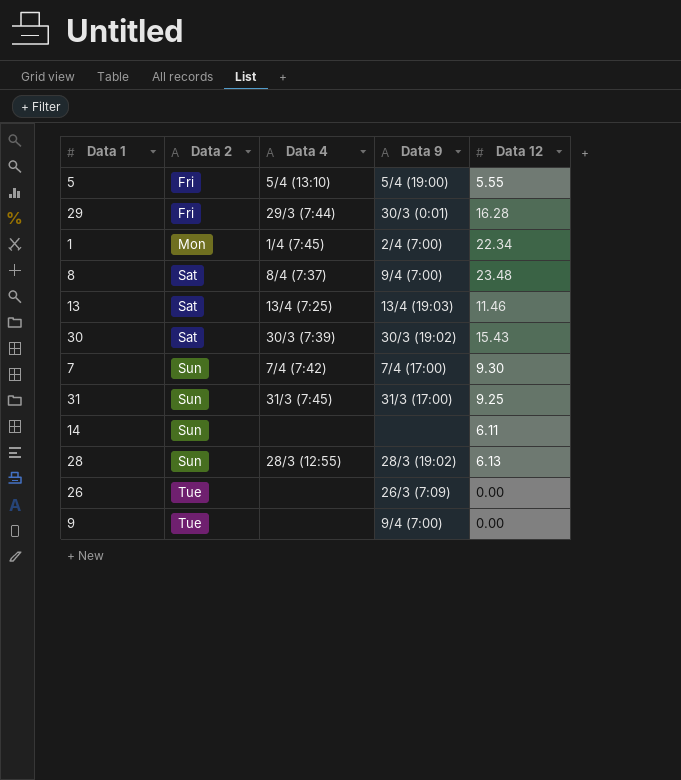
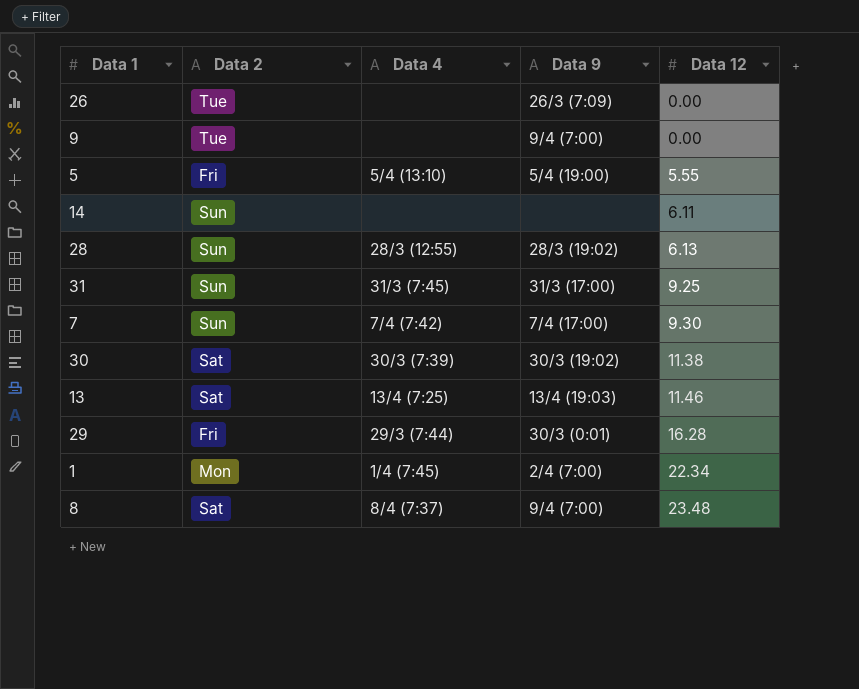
row order: Data 2 ascending -> Data 12 ascending
30 | Data 12: 15.43 -> 11.38

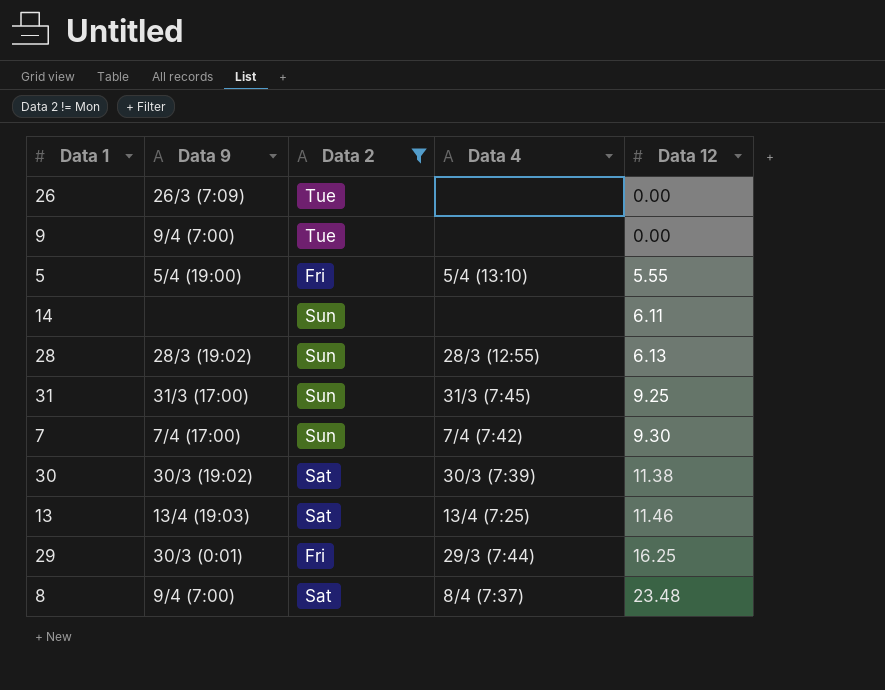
filter: none -> Data 2 != Mon
column Data 9 | position: 4 -> 2
29 | Data 12: 16.28 -> 16.25

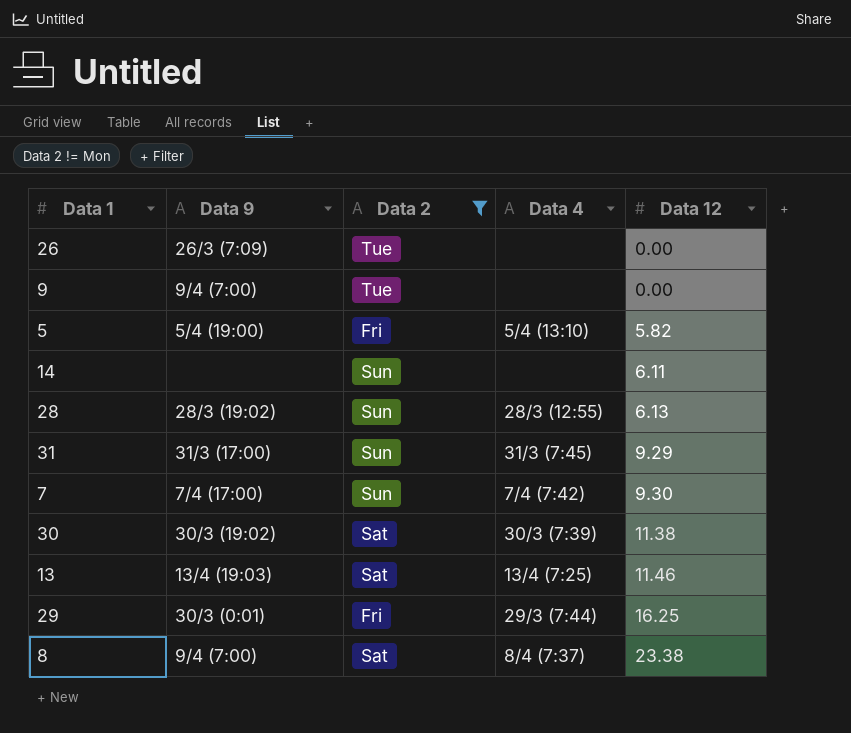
5 | Data 12: 5.55 -> 5.82
31 | Data 12: 9.25 -> 9.29
8 | Data 12: 23.48 -> 23.38

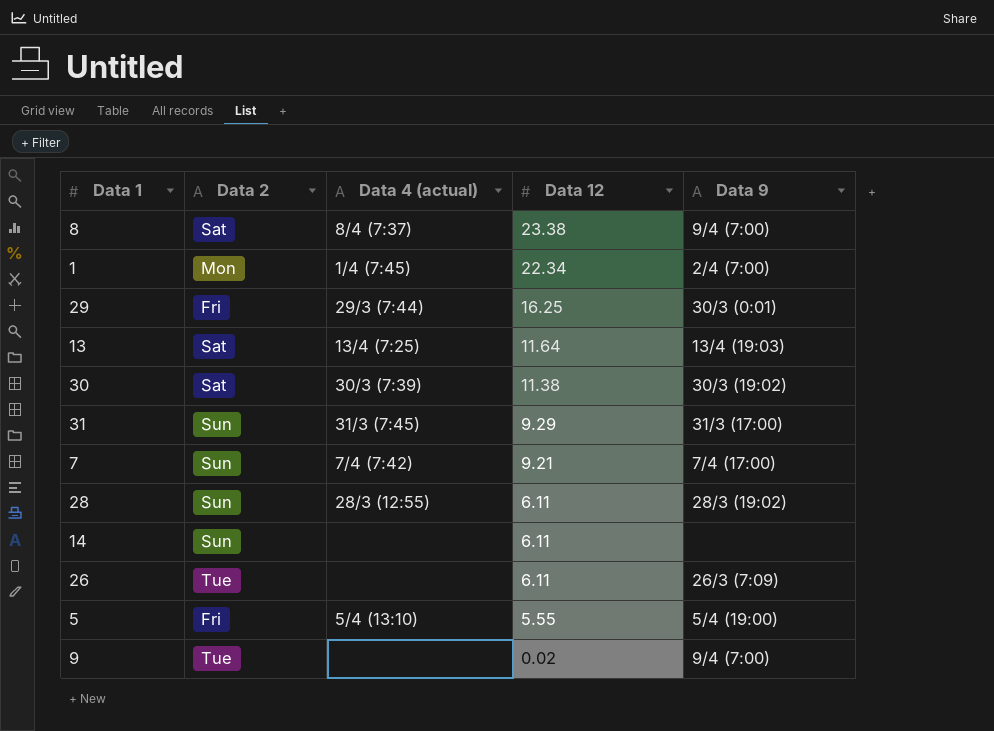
filter: Data 2 != Mon -> none
row order: Data 12 ascending -> Data 12 descending
column name: Data 4 -> Data 4 (actual)
column Data 9 | position: 2 -> 5
13 | Data 12: 11.46 -> 11.64
7 | Data 12: 9.30 -> 9.21
28 | Data 12: 6.13 -> 6.11
26 | Data 12: 0.00 -> 6.11
5 | Data 12: 5.82 -> 5.55
9 | Data 12: 0.00 -> 0.02

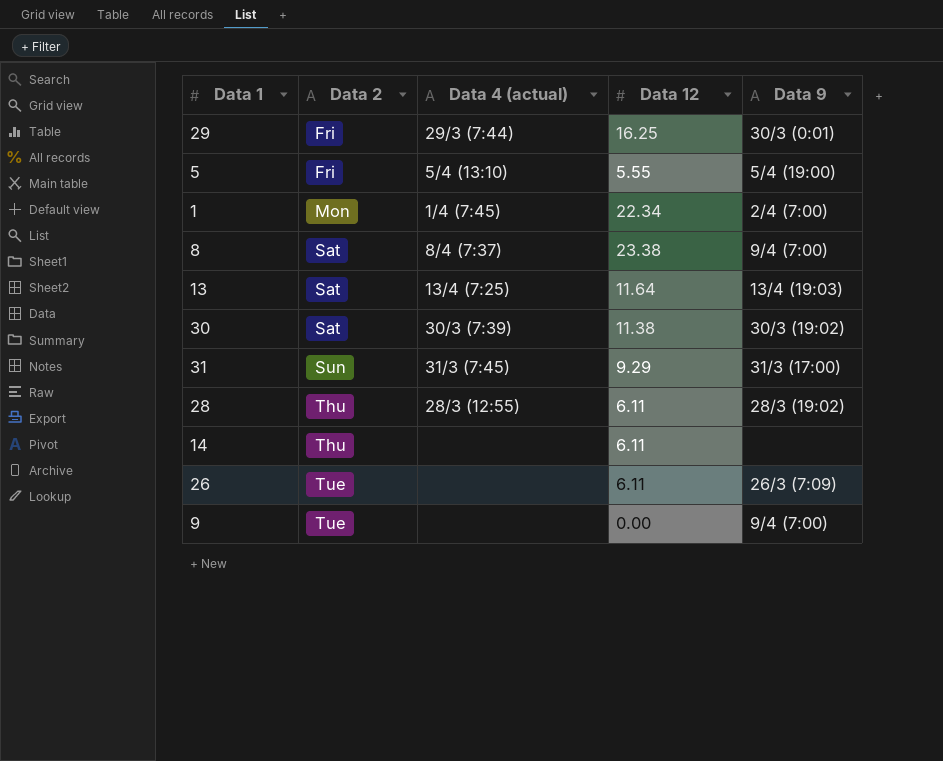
row order: Data 12 descending -> Data 2 ascending
row 7: Sun | 7/4 (7:42) | 9.21 | 7/4 (17:00) -> none
28 | Data 2: Sun -> Thu
14 | Data 2: Sun -> Thu
9 | Data 12: 0.02 -> 0.00

